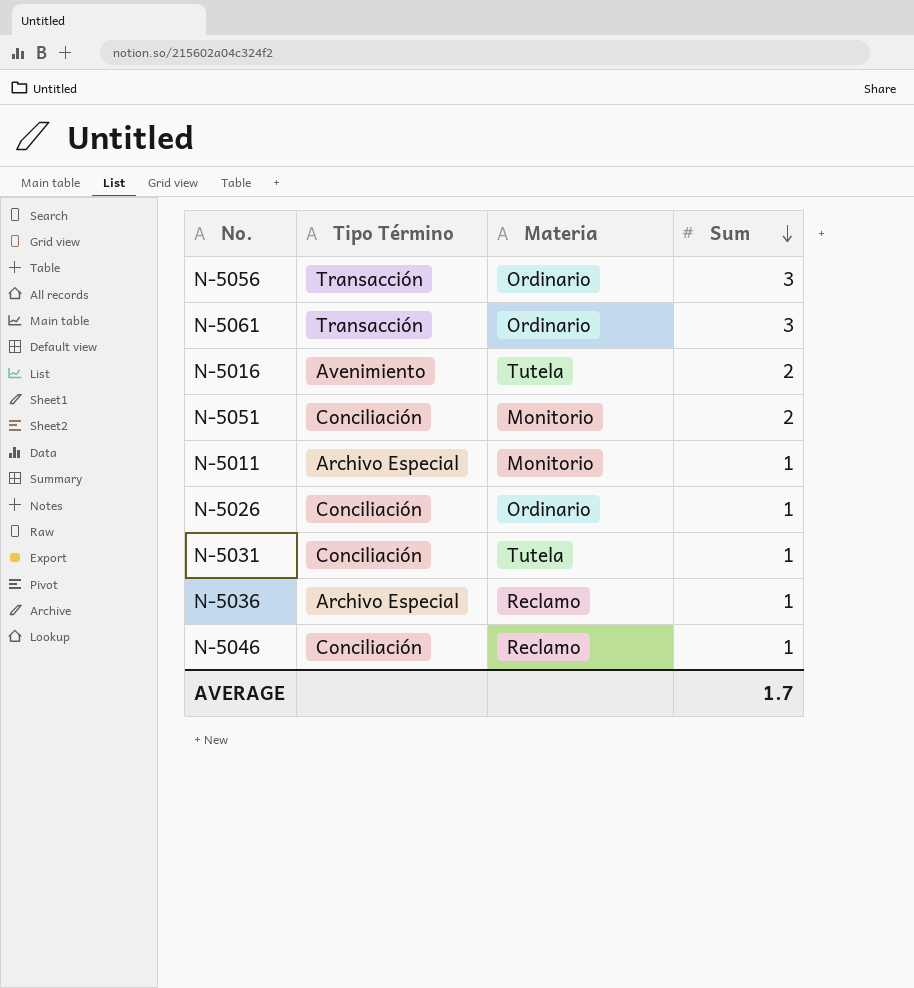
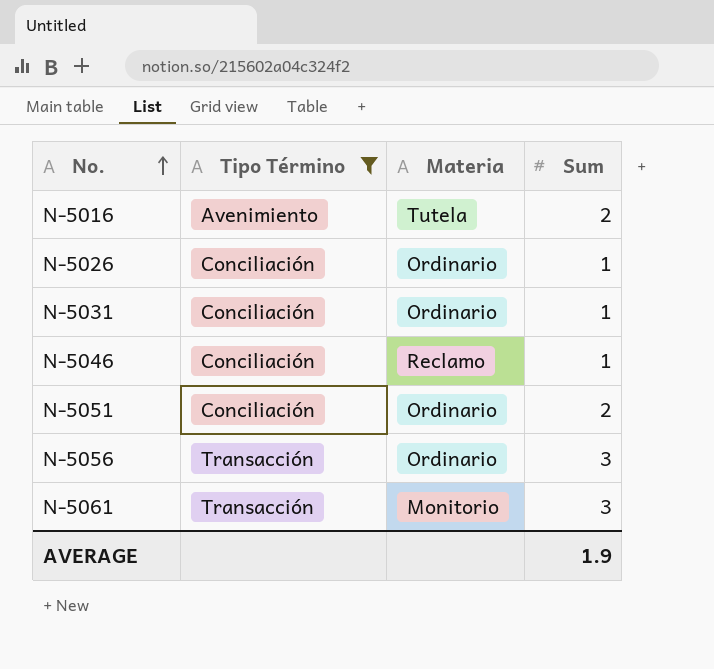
filter: none -> Tipo Término != Archivo Especial
row order: Sum descending -> No. ascending
N-5031 | Materia: Tutela -> Ordinario
N-5051 | Materia: Monitorio -> Ordinario
N-5061 | Materia: Ordinario -> Monitorio
AVERAGE | Sum: 1.7 -> 1.9

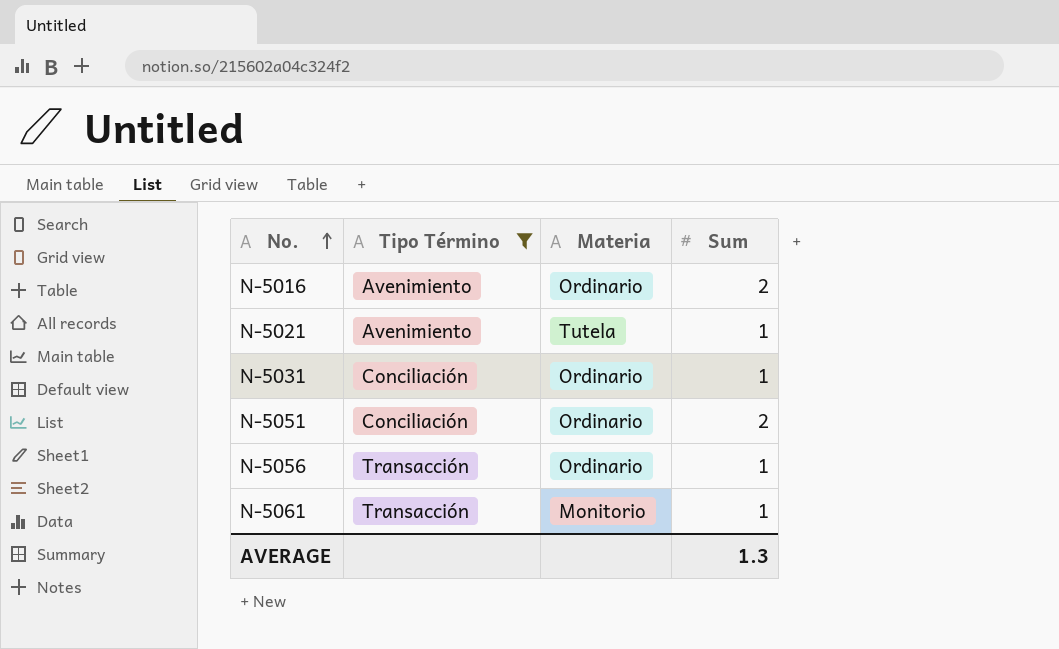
row N-5026: Conciliación | Ordinario | 1 -> none
row N-5046: Conciliación | Reclamo | 1 -> none
N-5016 | Materia: Tutela -> Ordinario
row N-5021: none -> Avenimiento | Tutela | 1
N-5056 | Sum: 3 -> 1
N-5061 | Sum: 3 -> 1
AVERAGE | Sum: 1.9 -> 1.3

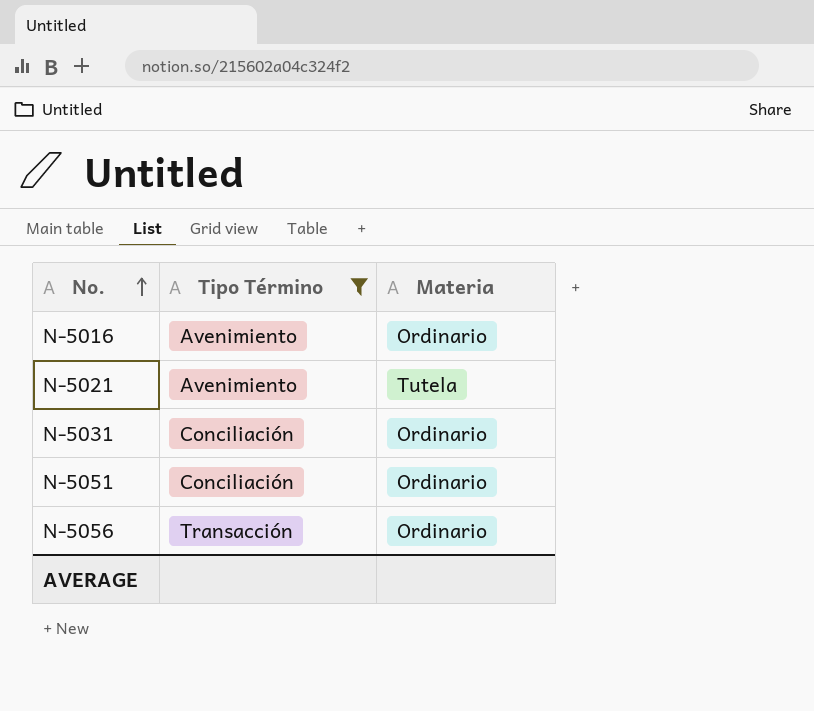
column Sum | position: 4 -> none
row N-5061: Transacción | Monitorio | 1 -> none

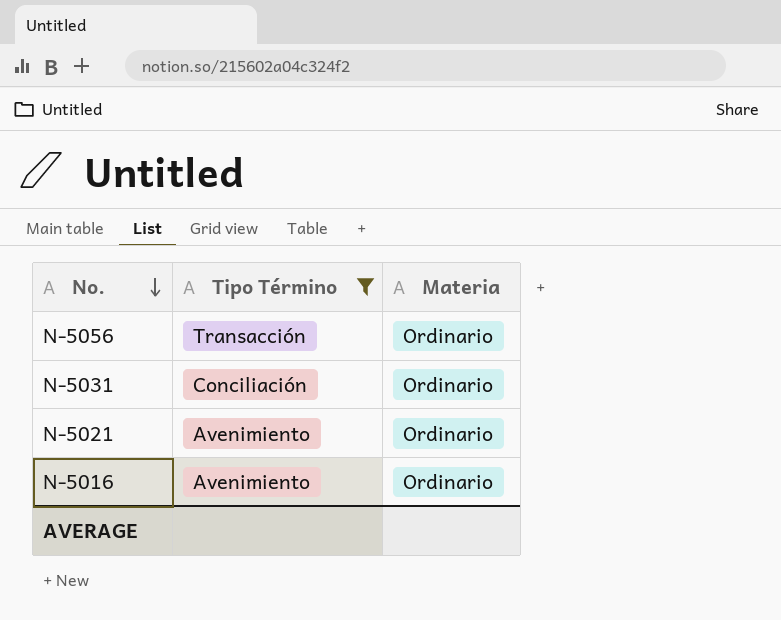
row order: No. ascending -> No. descending
row N-5051: Conciliación | Ordinario -> none
N-5021 | Materia: Tutela -> Ordinario

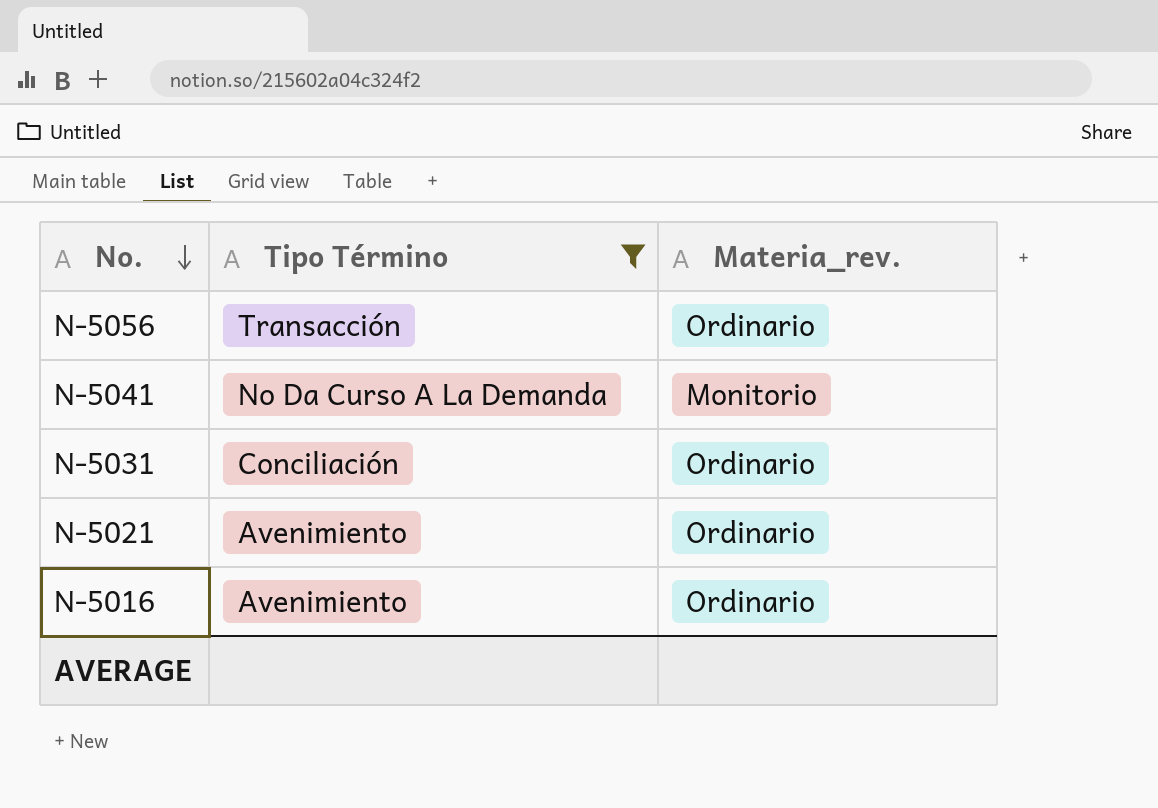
column name: Materia -> Materia_rev.
row N-5041: none -> No Da Curso A La Demanda | Monitorio

